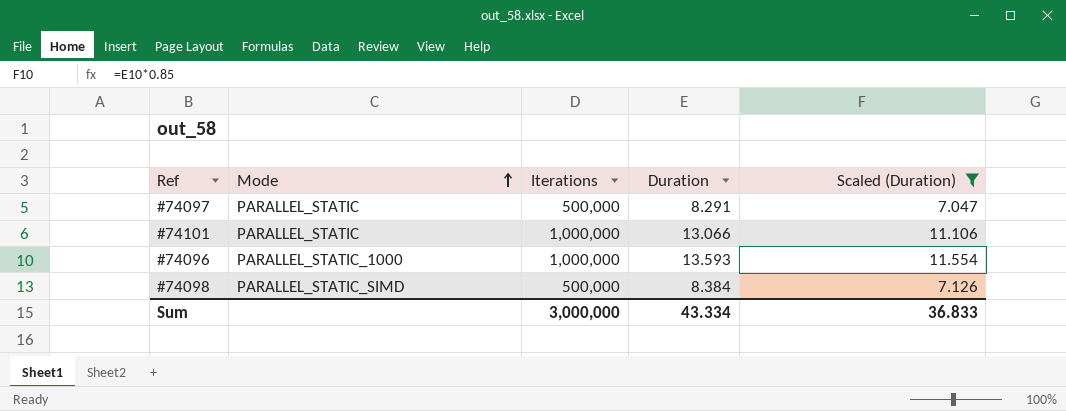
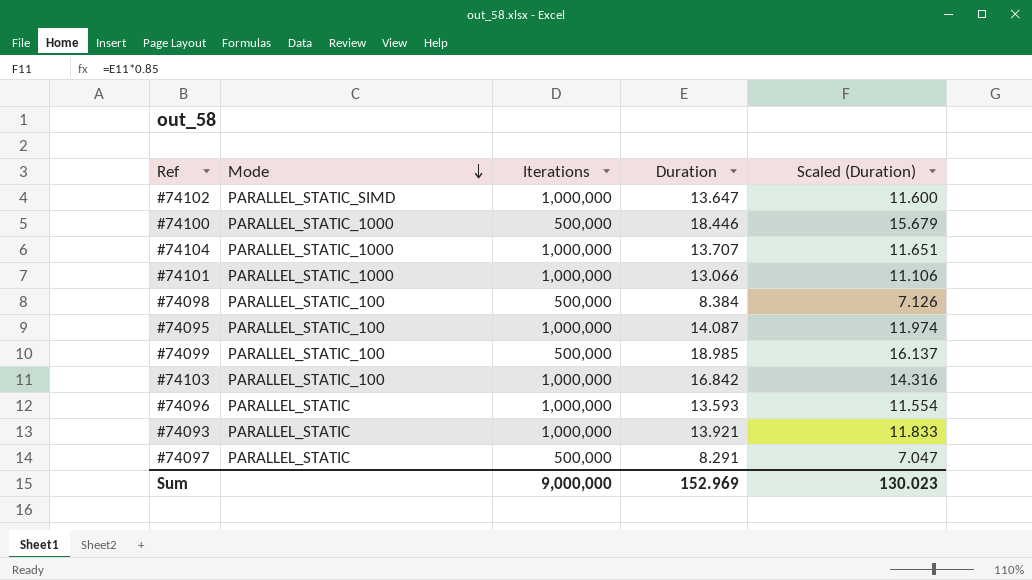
filter: Scaled (Duration) <= 11.554 -> none
row order: Mode ascending -> Mode descending
#74101 | Mode: PARALLEL_STATIC -> PARALLEL_STATIC_1000
#74098 | Mode: PARALLEL_STATIC_SIMD -> PARALLEL_STATIC_100
#74096 | Mode: PARALLEL_STATIC_1000 -> PARALLEL_STATIC
Sum | Iterations: 3,000,000 -> 9,000,000
Sum | Duration: 43.334 -> 152.969
Sum | Scaled (Duration): 36.833 -> 130.023

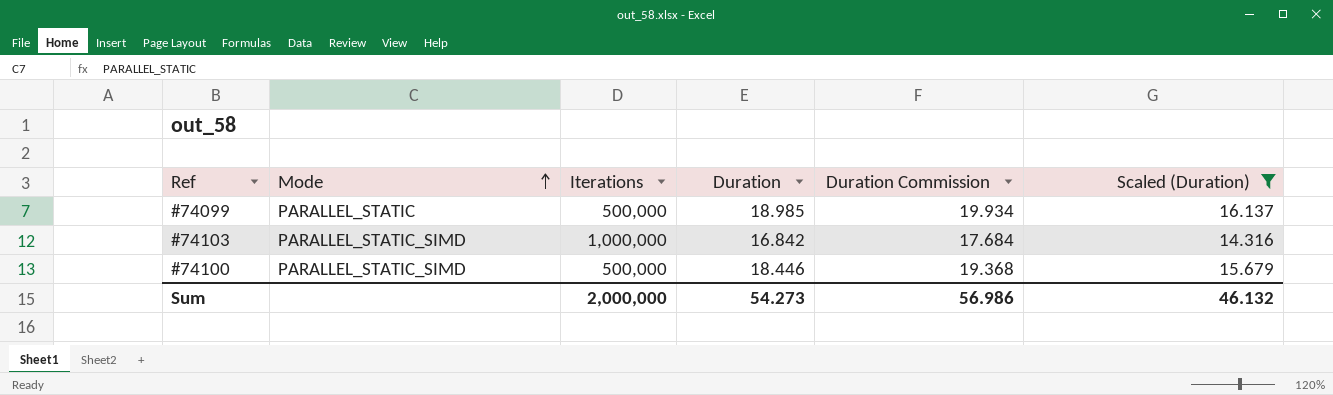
filter: none -> Scaled (Duration) >= 14.316
row order: Mode descending -> Mode ascending
column Duration Commission | formula: none -> [Duration] * 1.05
#74099 | Mode: PARALLEL_STATIC_100 -> PARALLEL_STATIC
#74103 | Mode: PARALLEL_STATIC_100 -> PARALLEL_STATIC_SIMD
#74100 | Mode: PARALLEL_STATIC_1000 -> PARALLEL_STATIC_SIMD
Sum | Iterations: 9,000,000 -> 2,000,000
Sum | Duration: 152.969 -> 54.273
Sum | Scaled (Duration): 130.023 -> 46.132

